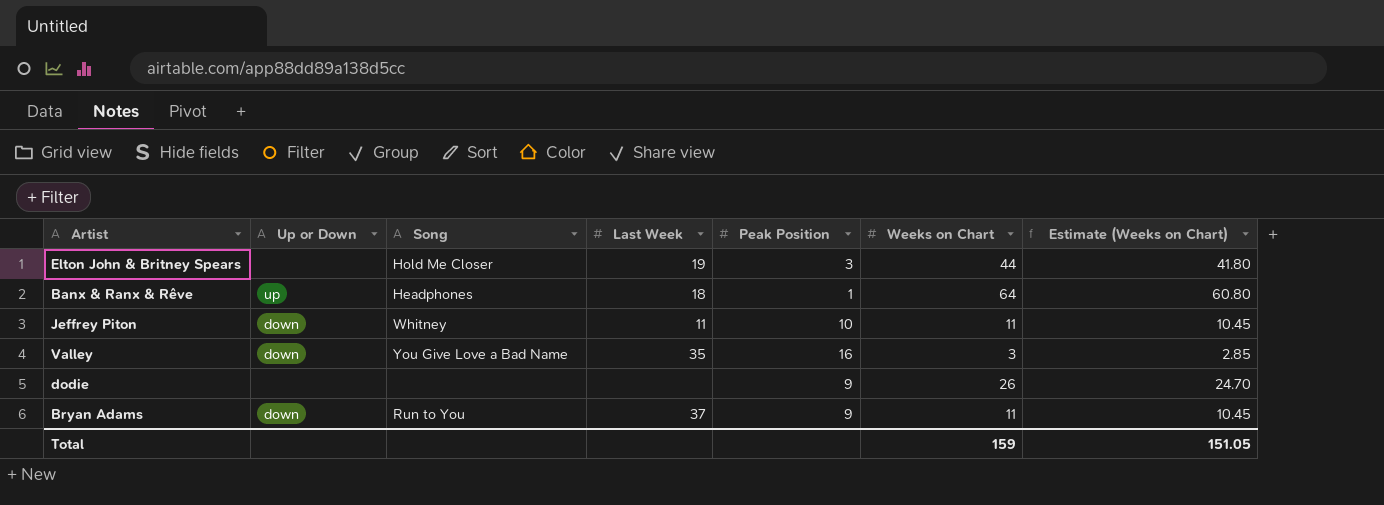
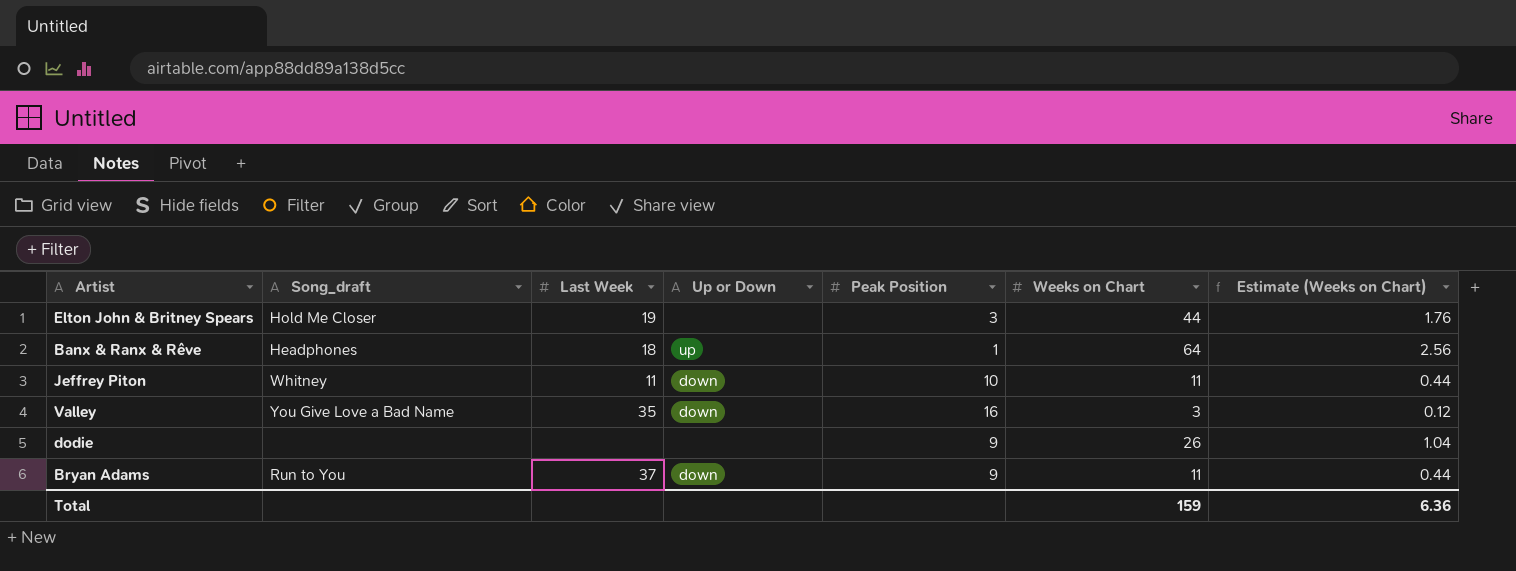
column name: Song -> Song_draft
column Up or Down | position: 2 -> 4
column Estimate (Weeks on Chart) | formula: [Weeks on Chart] * 0.95 -> [Weeks on Chart] * 0.04
Total | Estimate (Weeks on Chart): 151.05 -> 6.36

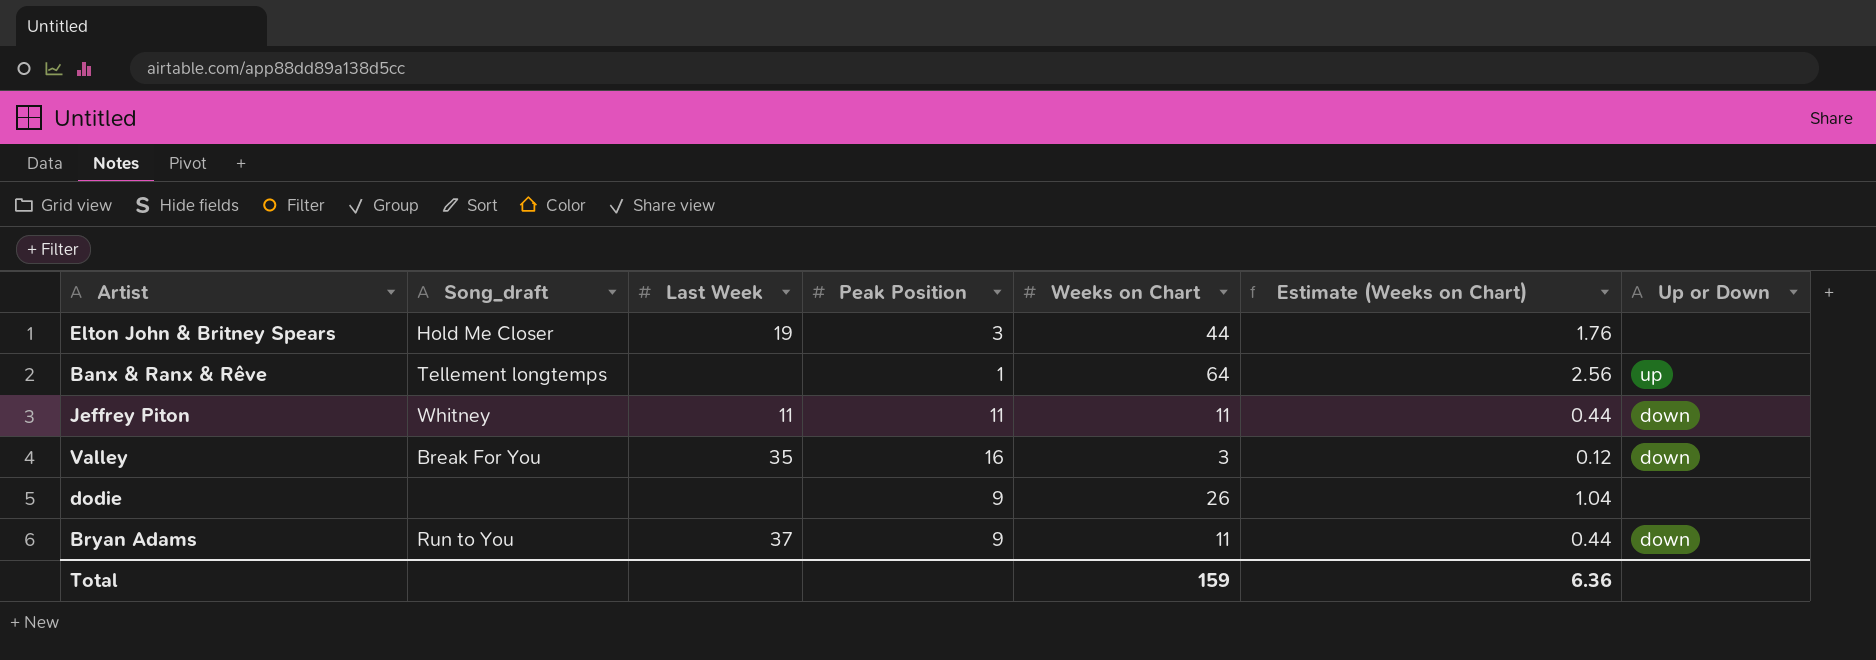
column Up or Down | position: 4 -> 7
Banx & Ranx & Rêve | Song_draft: Headphones -> Tellement longtemps
Banx & Ranx & Rêve | Last Week: 18 -> none
Jeffrey Piton | Peak Position: 10 -> 11
Valley | Song_draft: You Give Love a Bad Name -> Break For You

